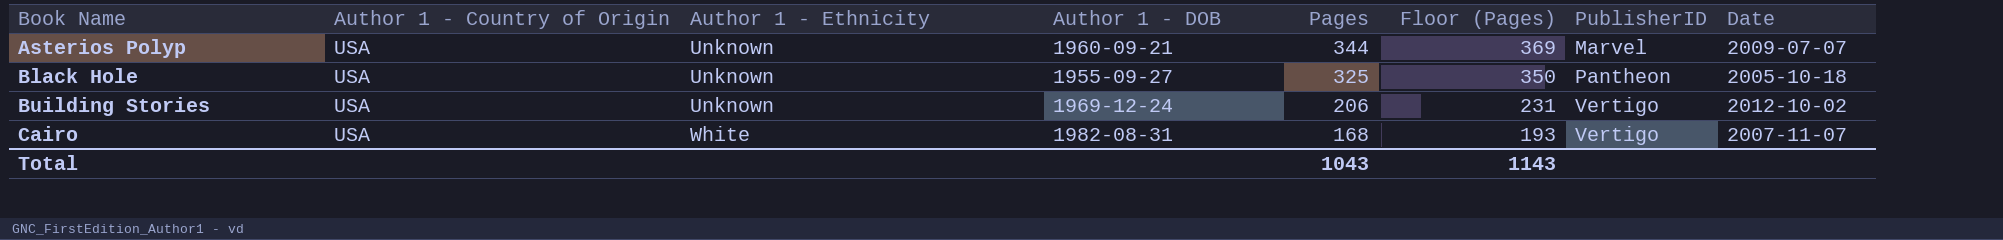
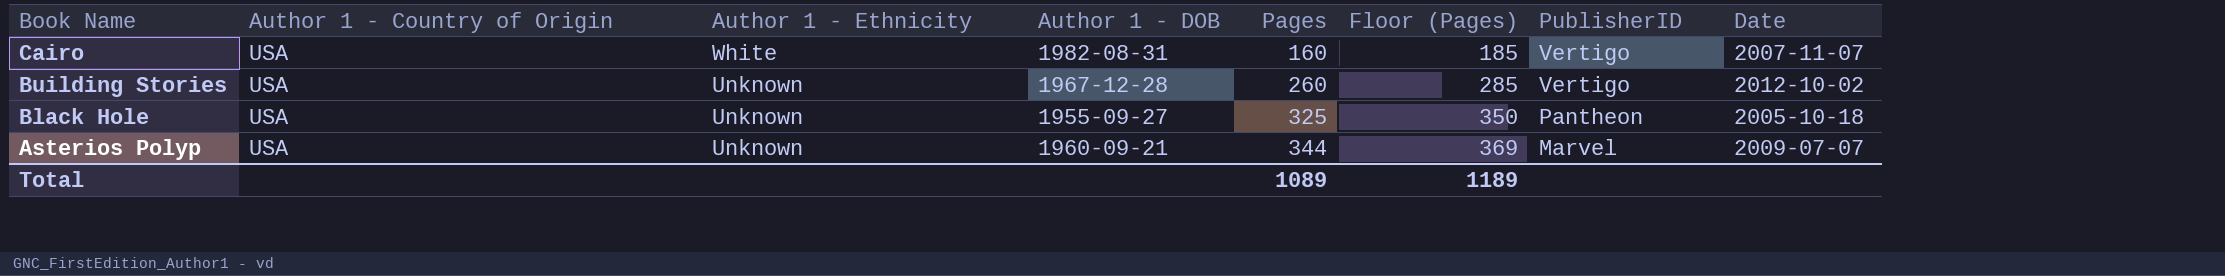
row order: Book Name ascending -> Book Name descending
Cairo | Pages: 168 -> 160
Cairo | Floor (Pages): 193 -> 185
Building Stories | Author 1 - DOB: 1969-12-24 -> 1967-12-28
Building Stories | Pages: 206 -> 260
Building Stories | Floor (Pages): 231 -> 285
Total | Pages: 1043 -> 1089
Total | Floor (Pages): 1143 -> 1189

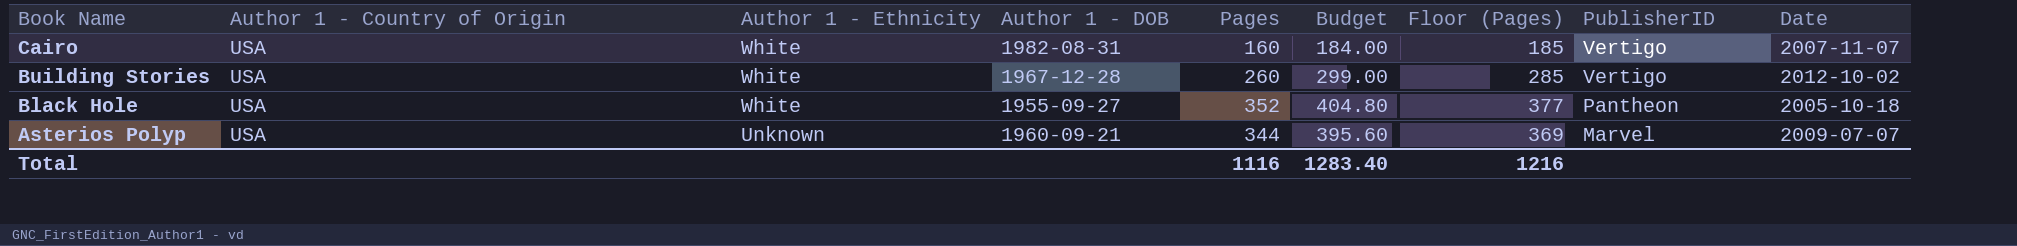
column Budget | formula: none -> [Pages] * 1.15
Building Stories | Author 1 - Ethnicity: Unknown -> White
Black Hole | Author 1 - Ethnicity: Unknown -> White
Black Hole | Pages: 325 -> 352
Black Hole | Floor (Pages): 350 -> 377
Total | Pages: 1089 -> 1116
Total | Floor (Pages): 1189 -> 1216

